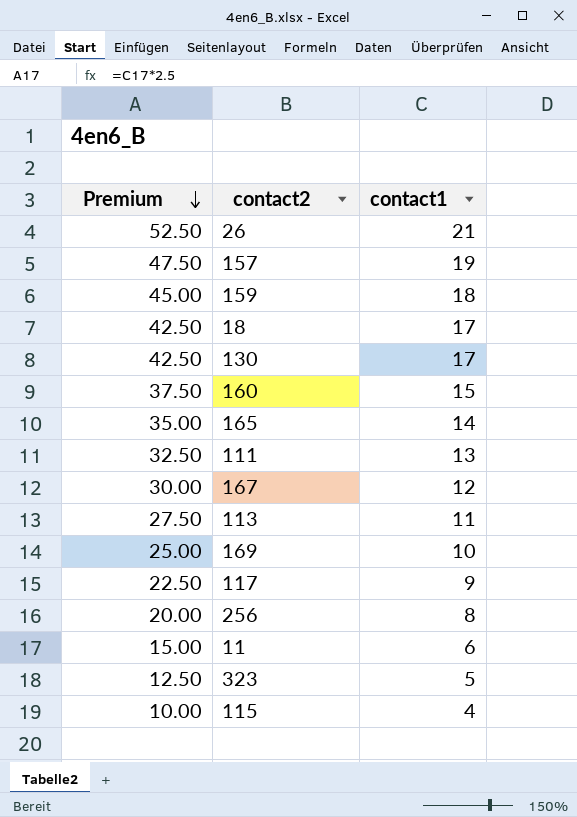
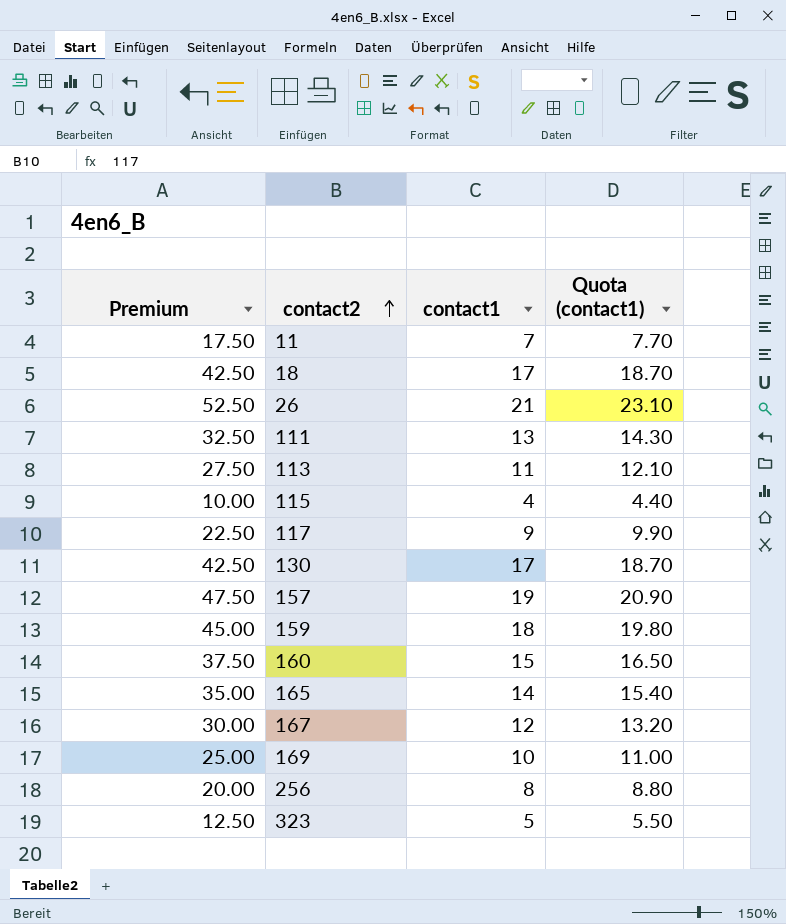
row order: Premium descending -> contact2 ascending
column Quota (contact1) | formula: none -> [contact1] * 1.1
11 | Premium: 15.00 -> 17.50
11 | contact1: 6 -> 7

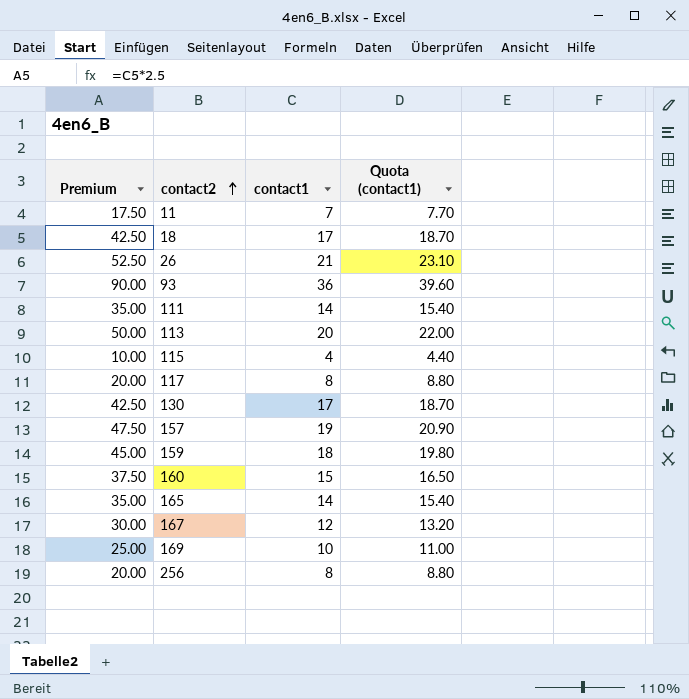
row 323: 12.50 | 5 | 5.50 -> none
row 93: none -> 90.00 | 36 | 39.60
111 | Premium: 32.50 -> 35.00
111 | contact1: 13 -> 14
111 | Quota (contact1): 14.30 -> 15.40
113 | Premium: 27.50 -> 50.00
113 | contact1: 11 -> 20
113 | Quota (contact1): 12.10 -> 22.00
117 | Premium: 22.50 -> 20.00
117 | contact1: 9 -> 8
117 | Quota (contact1): 9.90 -> 8.80

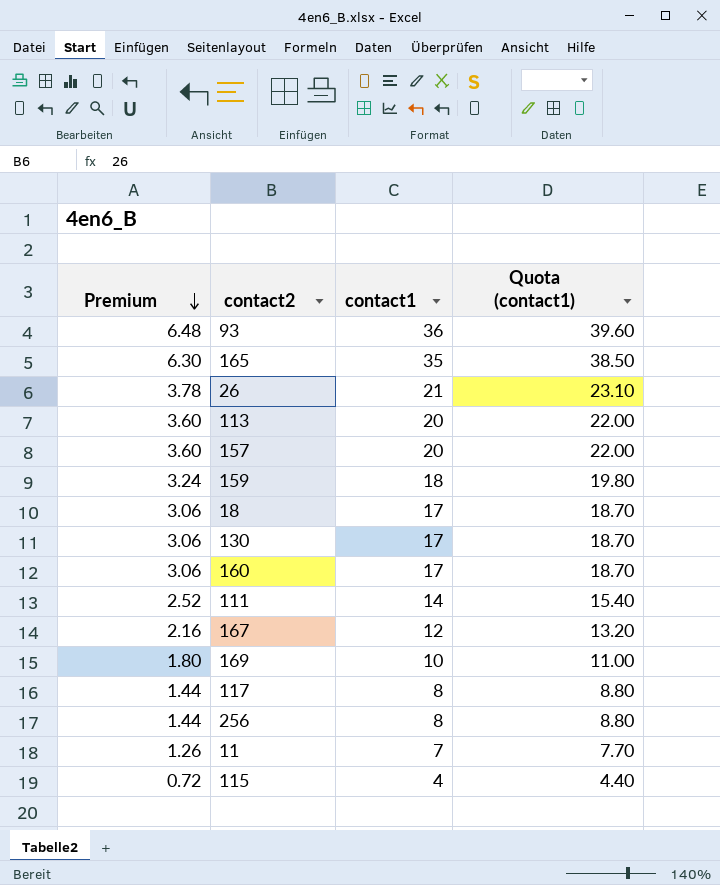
row order: contact2 ascending -> Premium descending
column Premium | formula: [contact1] * 2.5 -> [contact1] * 0.18
165 | contact1: 14 -> 35
165 | Quota (contact1): 15.40 -> 38.50
157 | contact1: 19 -> 20
157 | Quota (contact1): 20.90 -> 22.00
160 | contact1: 15 -> 17
160 | Quota (contact1): 16.50 -> 18.70

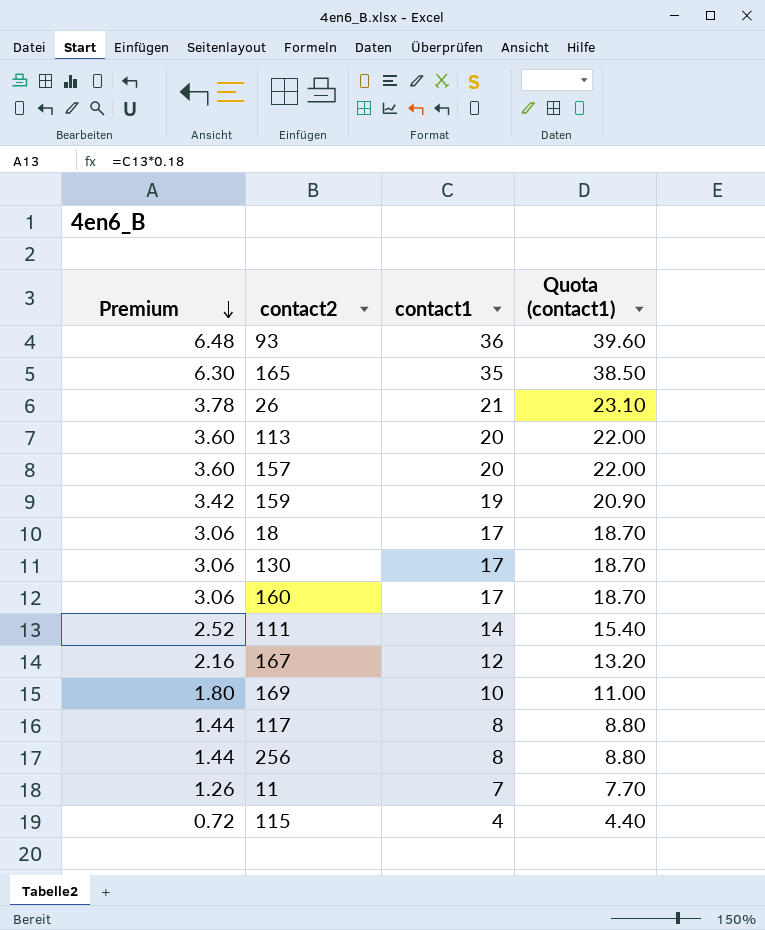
159 | Premium: 3.24 -> 3.42
159 | contact1: 18 -> 19
159 | Quota (contact1): 19.80 -> 20.90

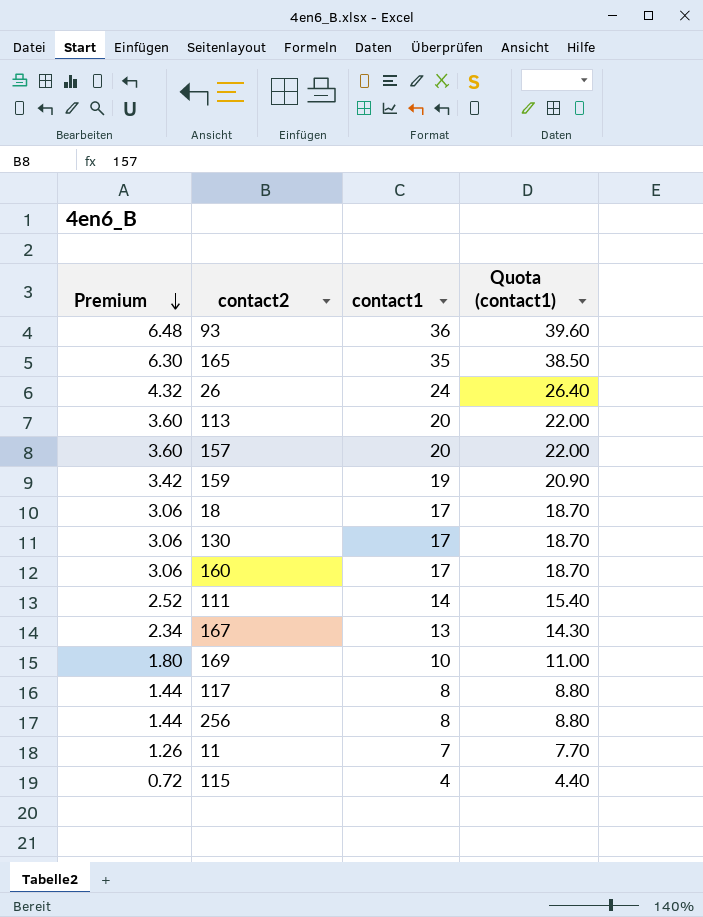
26 | Premium: 3.78 -> 4.32
26 | contact1: 21 -> 24
26 | Quota (contact1): 23.10 -> 26.40
167 | Premium: 2.16 -> 2.34
167 | contact1: 12 -> 13
167 | Quota (contact1): 13.20 -> 14.30

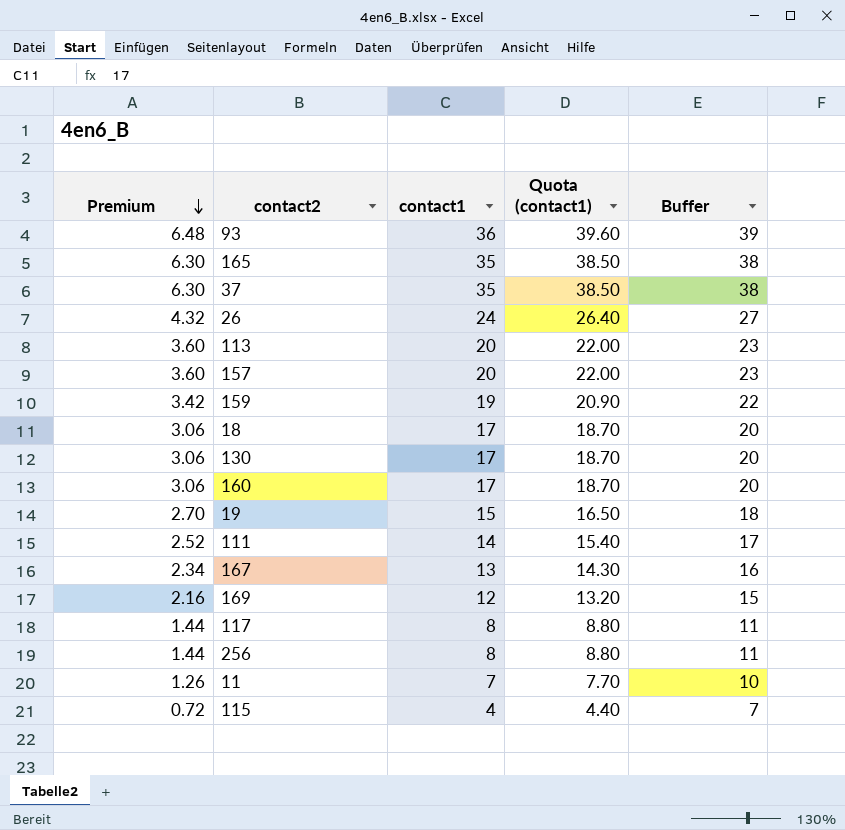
column Buffer | formula: none -> [contact1] + 3
row 37: none -> 6.30 | 35 | 38.50 | 38
row 19: none -> 2.70 | 15 | 16.50 | 18
169 | Premium: 1.80 -> 2.16
169 | contact1: 10 -> 12
169 | Quota (contact1): 11.00 -> 13.20

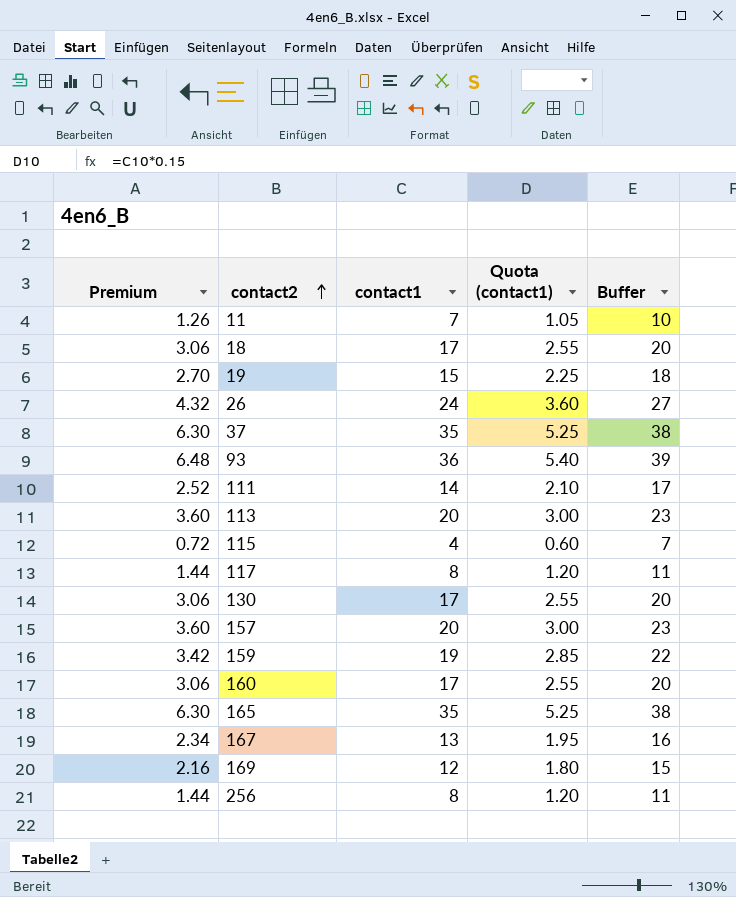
row order: Premium descending -> contact2 ascending
column Quota (contact1) | formula: [contact1] * 1.1 -> [contact1] * 0.15

